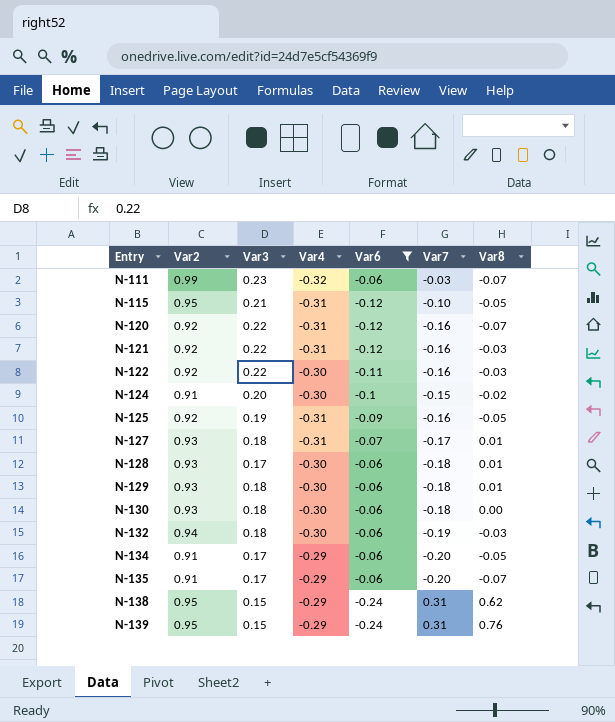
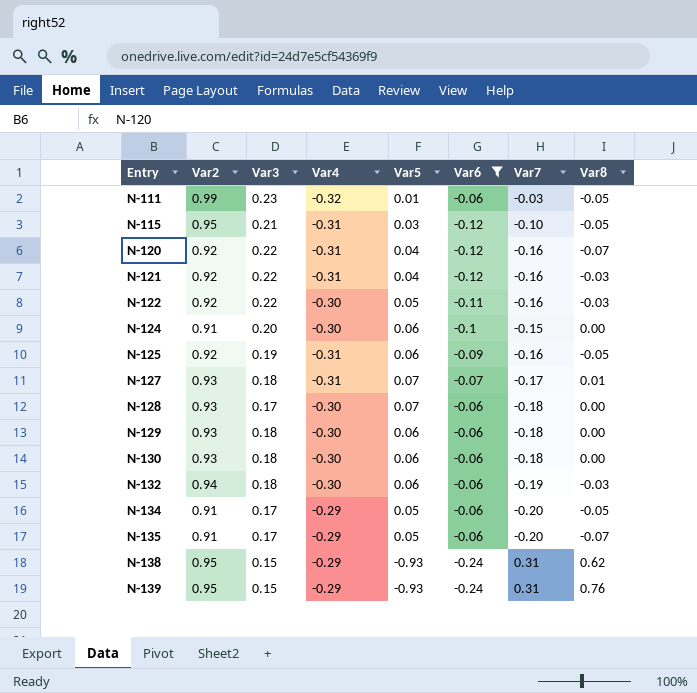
column Var5 | position: none -> 5
N-111 | Var8: -0.07 -> -0.05
N-124 | Var8: -0.02 -> 0.00
N-128 | Var8: 0.01 -> 0.00
N-129 | Var8: 0.01 -> 0.00

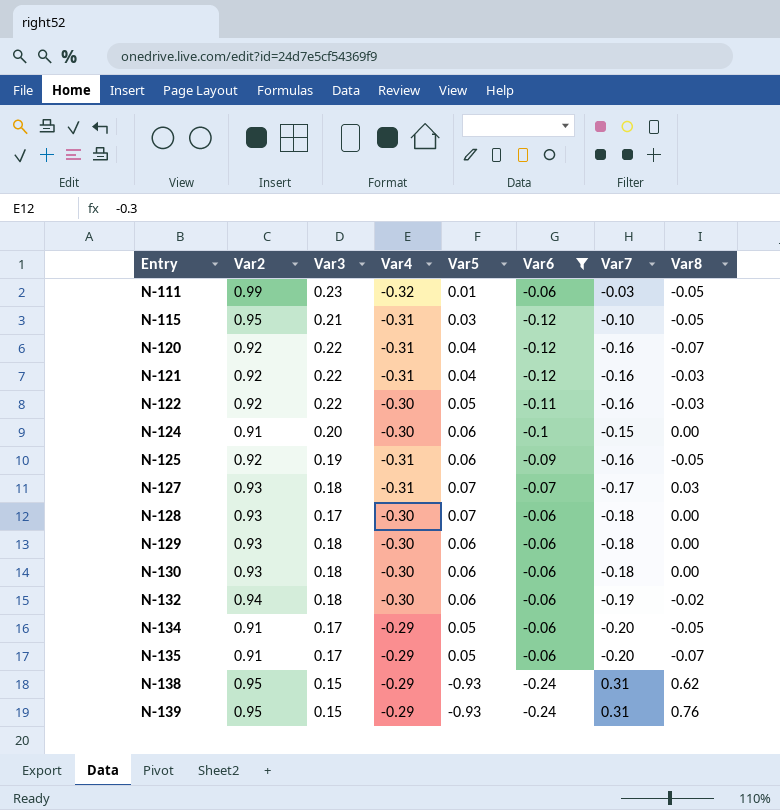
N-127 | Var8: 0.01 -> 0.03
N-132 | Var8: -0.03 -> -0.02

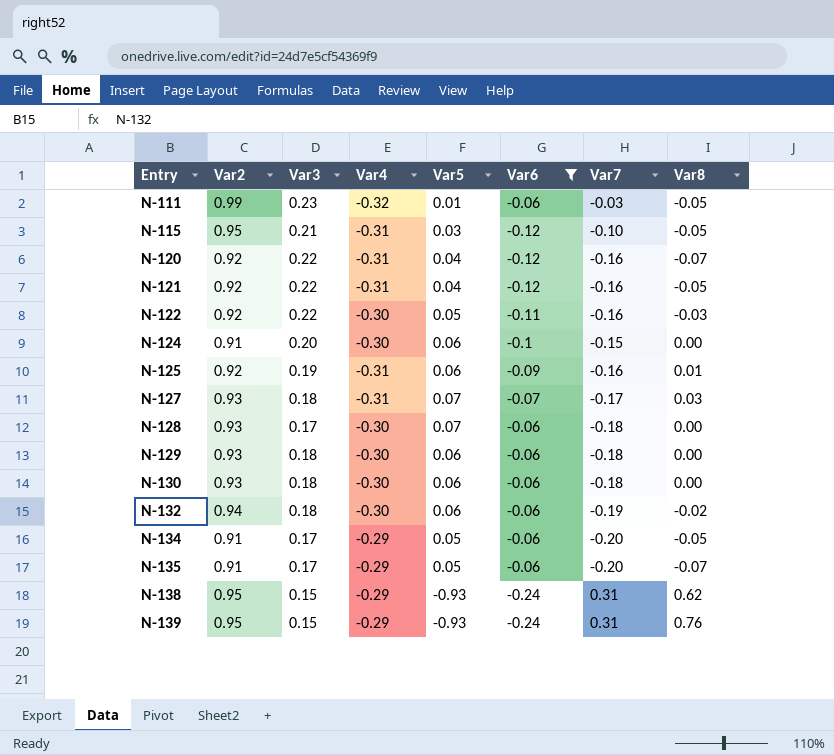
N-121 | Var8: -0.03 -> -0.05
N-125 | Var8: -0.05 -> 0.01

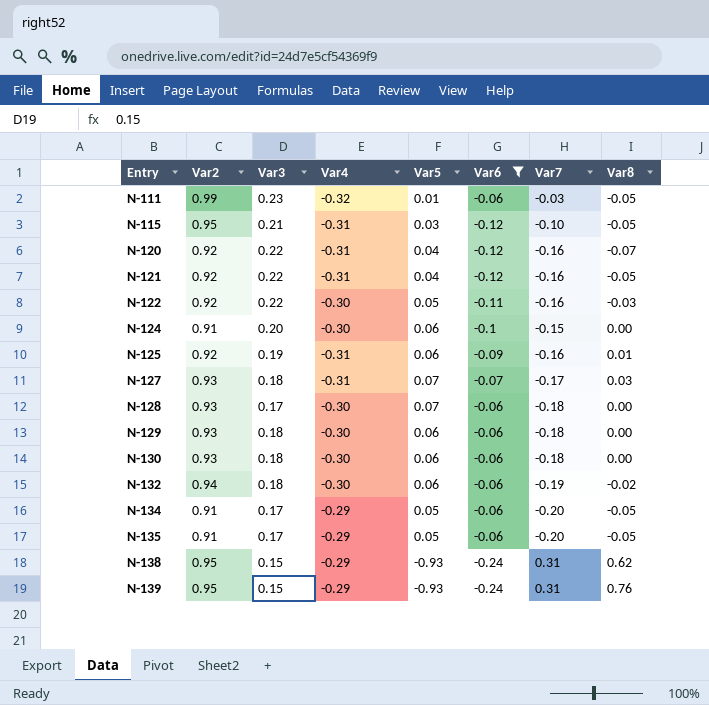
N-135 | Var8: -0.07 -> -0.05

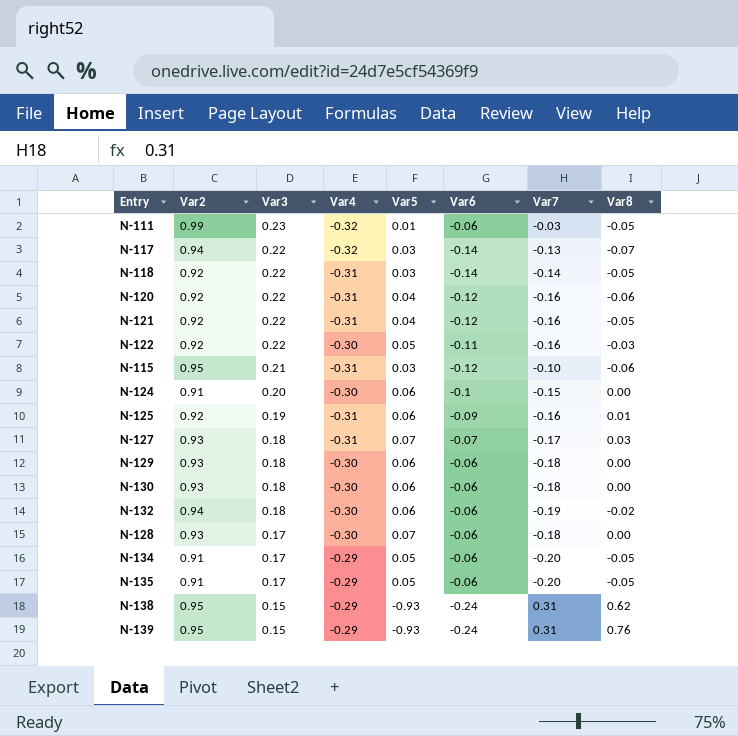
filter: Var6 != -0.14 -> none
row order: Entry ascending -> Var3 descending
N-120 | Var8: -0.07 -> -0.06
N-115 | Var8: -0.05 -> -0.06

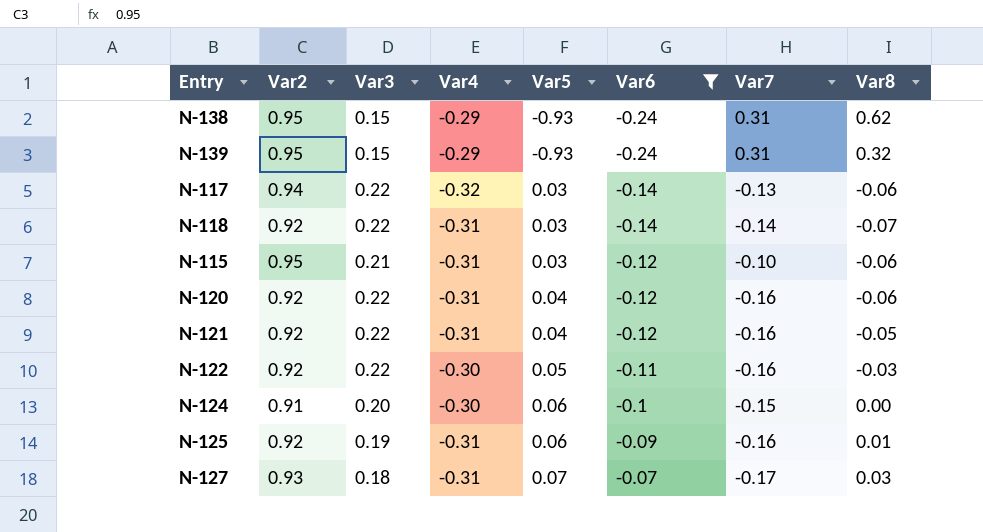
filter: none -> Var6 != -0.06
row order: Var3 descending -> Var5 ascending
N-139 | Var8: 0.76 -> 0.32
N-117 | Var8: -0.07 -> -0.06
N-118 | Var8: -0.05 -> -0.07

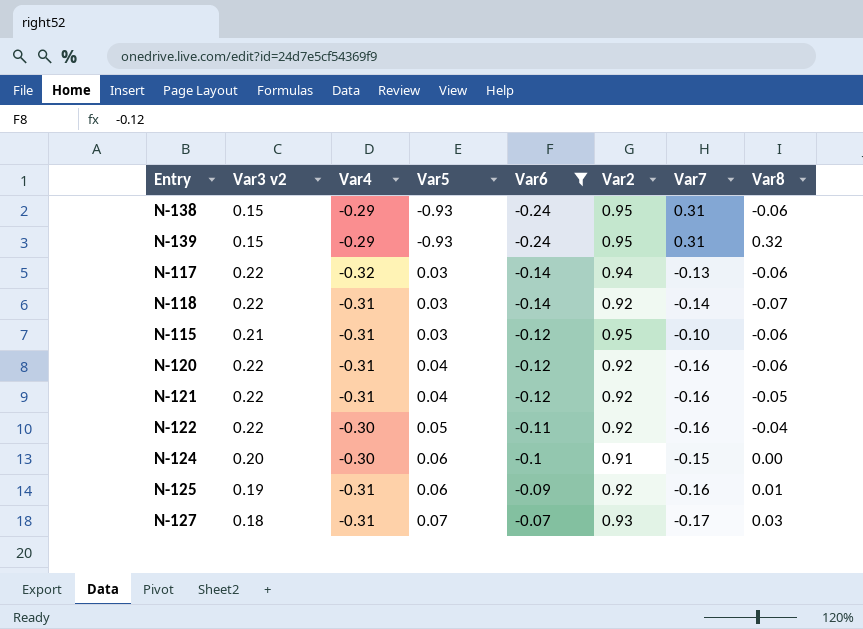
column name: Var3 -> Var3 v2
column Var2 | position: 2 -> 6
N-138 | Var8: 0.62 -> -0.06
N-122 | Var8: -0.03 -> -0.04

